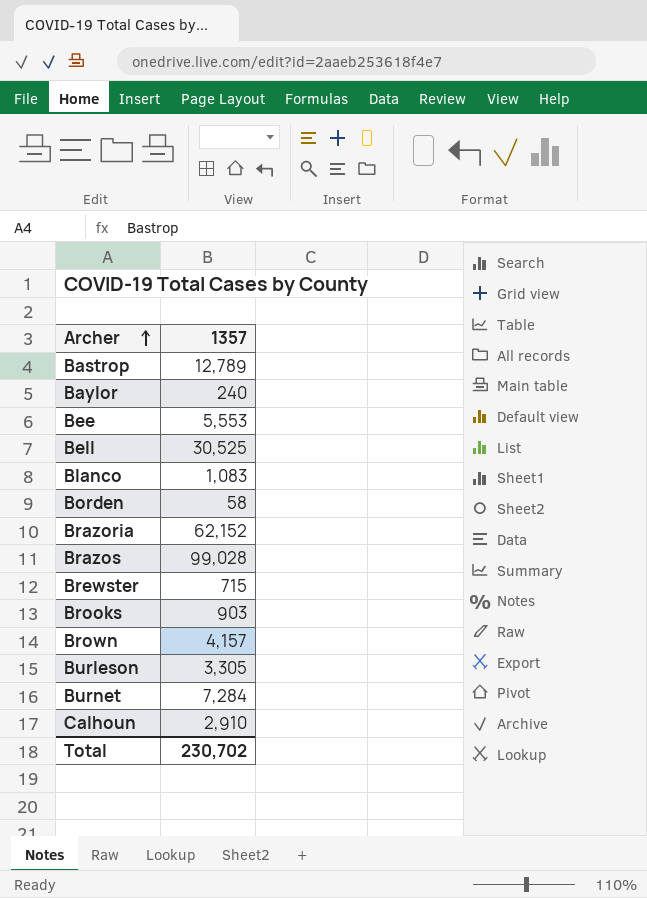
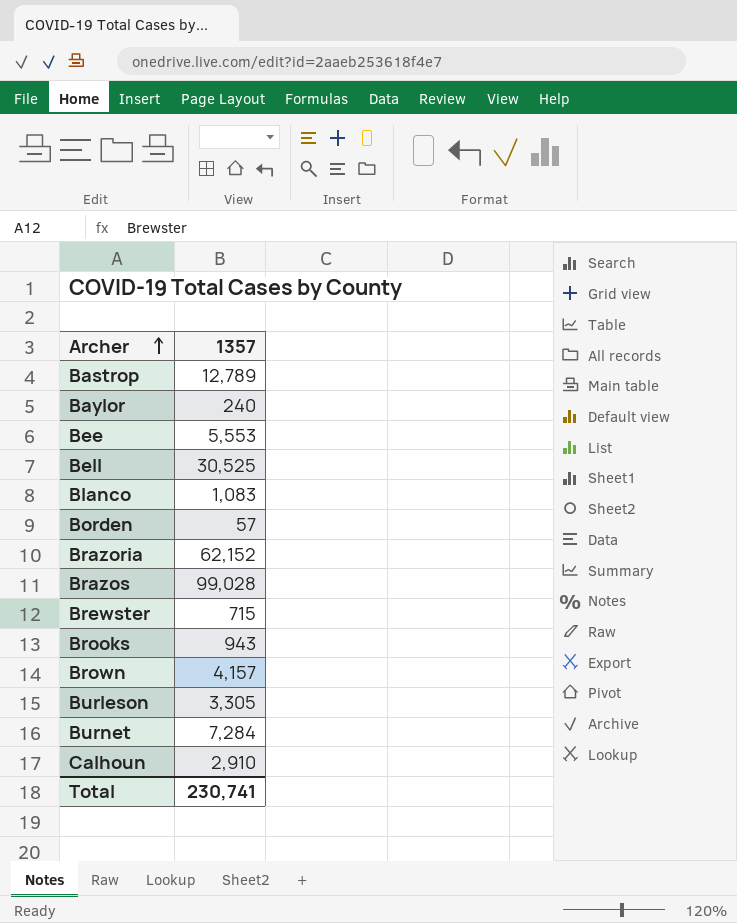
Borden | 1357: 58 -> 57
Brooks | 1357: 903 -> 943
Total | 1357: 230,702 -> 230,741

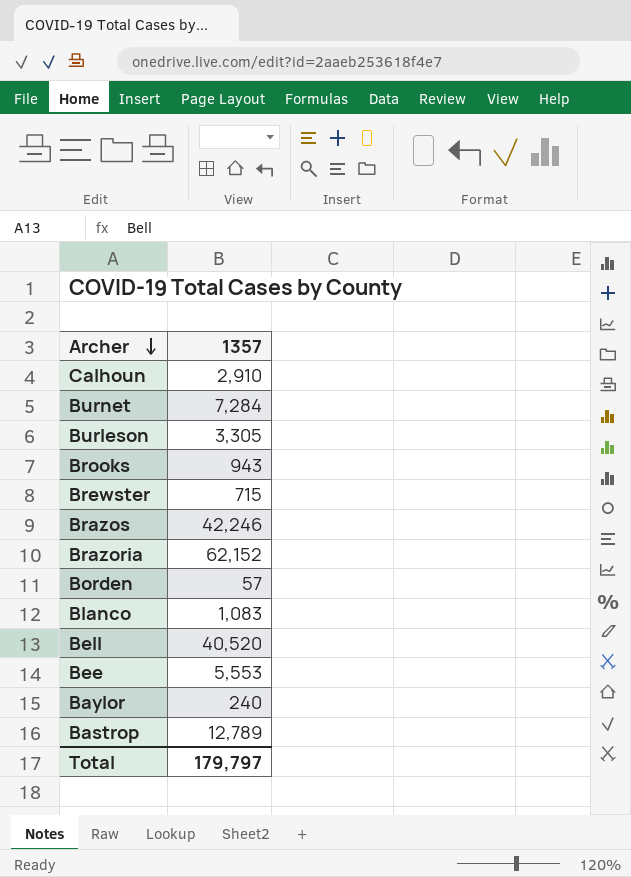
row order: Archer ascending -> Archer descending
row Brown: 4,157 -> none
Brazos | 1357: 99,028 -> 42,246
Bell | 1357: 30,525 -> 40,520
Total | 1357: 230,741 -> 179,797

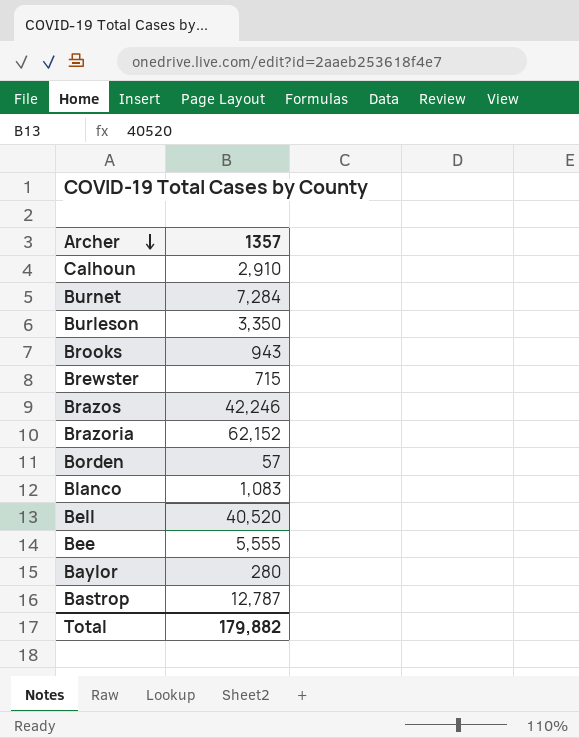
Burleson | 1357: 3,305 -> 3,350
Bee | 1357: 5,553 -> 5,555
Baylor | 1357: 240 -> 280
Bastrop | 1357: 12,789 -> 12,787
Total | 1357: 179,797 -> 179,882

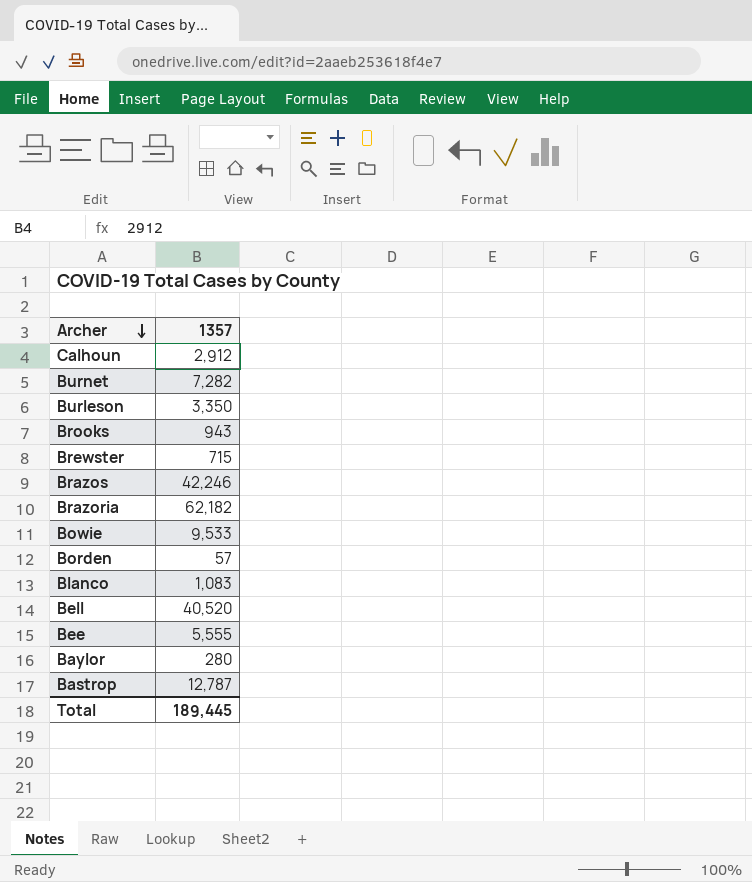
Calhoun | 1357: 2,910 -> 2,912
Burnet | 1357: 7,284 -> 7,282
Brazoria | 1357: 62,152 -> 62,182
row Bowie: none -> 9,533
Total | 1357: 179,882 -> 189,445

